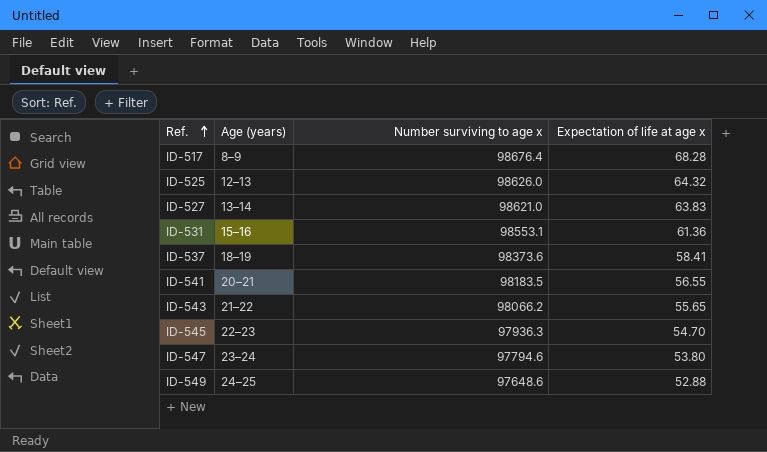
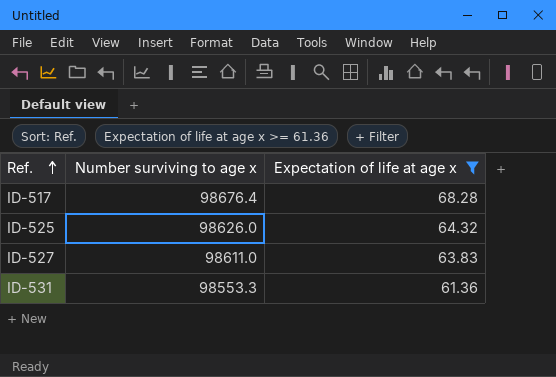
filter: none -> Expectation of life at age x >= 61.36
column Age (years) | position: 2 -> none
ID-527 | Number surviving to age x: 98621.0 -> 98611.0
ID-531 | Number surviving to age x: 98553.1 -> 98553.3

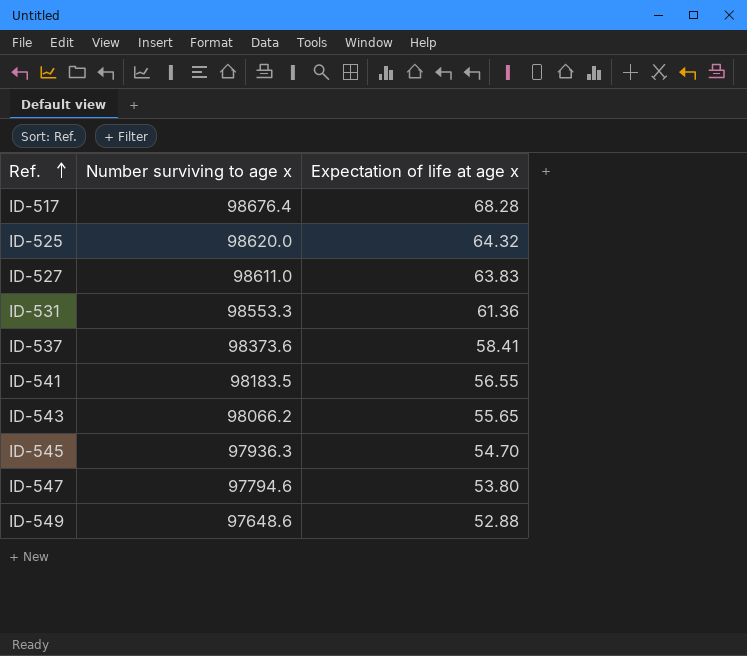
filter: Expectation of life at age x >= 61.36 -> none
ID-525 | Number surviving to age x: 98626.0 -> 98620.0

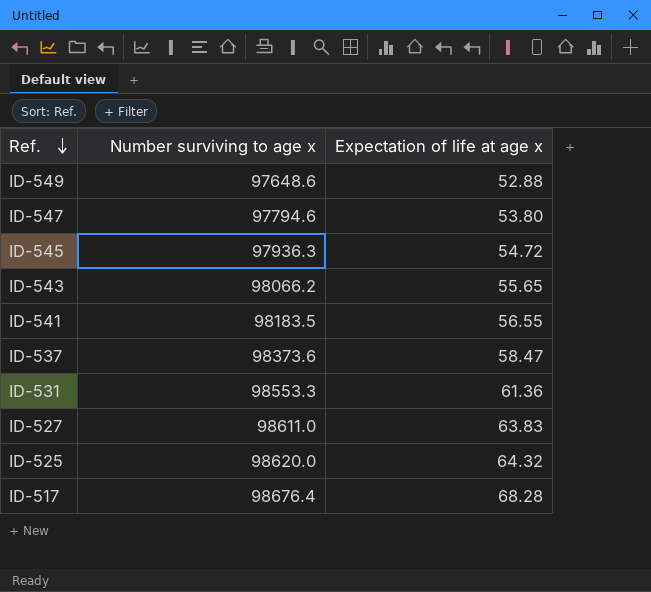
row order: Ref. ascending -> Ref. descending
ID-545 | Expectation of life at age x: 54.70 -> 54.72
ID-537 | Expectation of life at age x: 58.41 -> 58.47

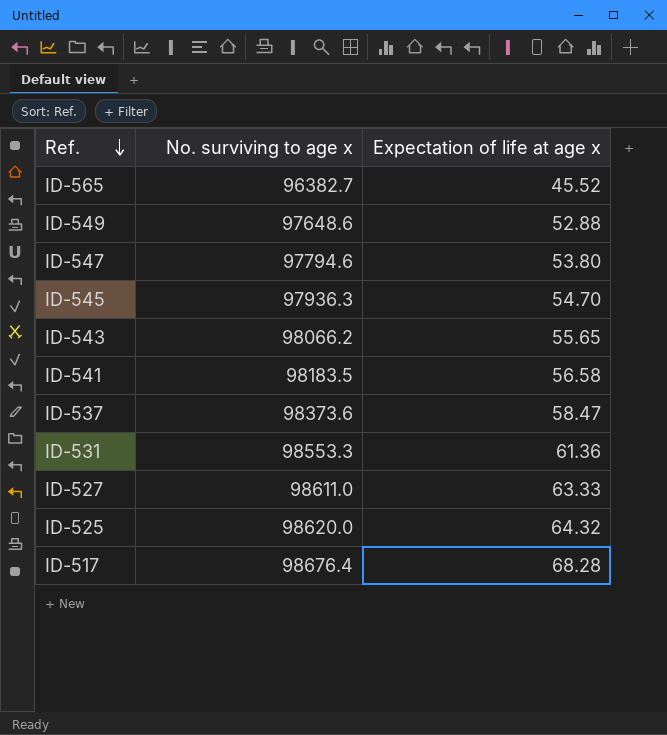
column name: Number surviving to age x -> No. surviving to age x
row ID-565: none -> 96382.7 | 45.52
ID-545 | Expectation of life at age x: 54.72 -> 54.70
ID-541 | Expectation of life at age x: 56.55 -> 56.58
ID-527 | Expectation of life at age x: 63.83 -> 63.33

